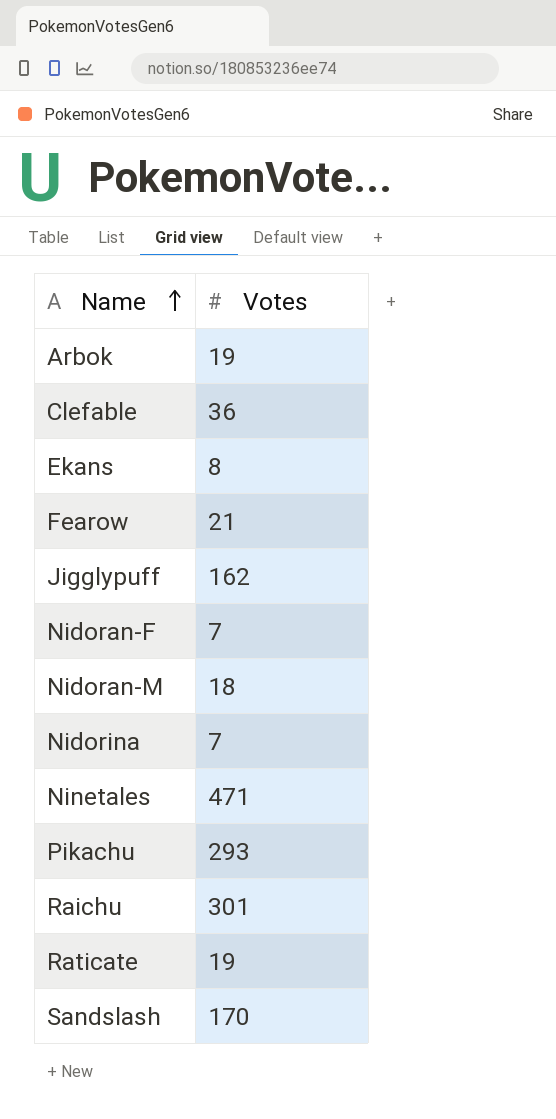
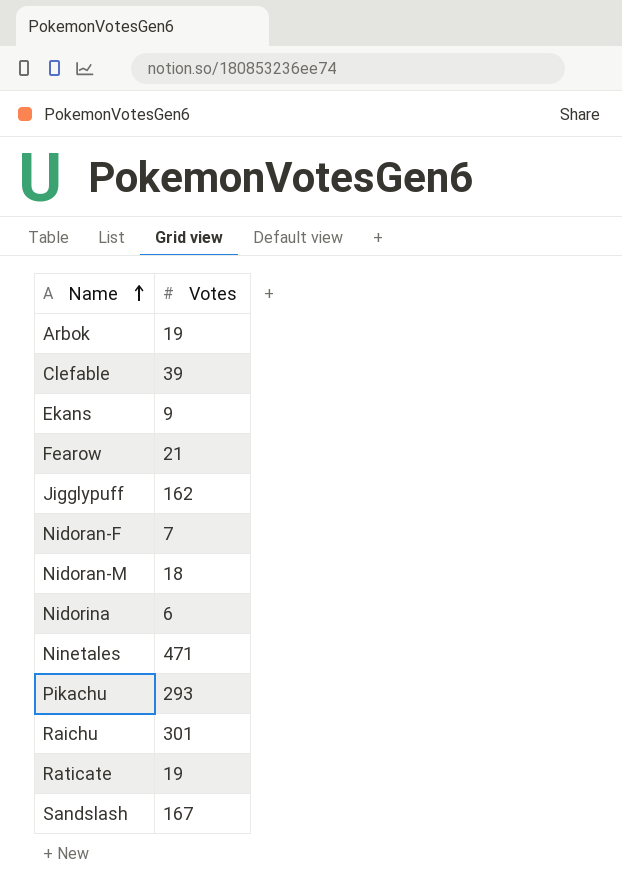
Clefable | Votes: 36 -> 39
Ekans | Votes: 8 -> 9
Nidorina | Votes: 7 -> 6
Sandslash | Votes: 170 -> 167

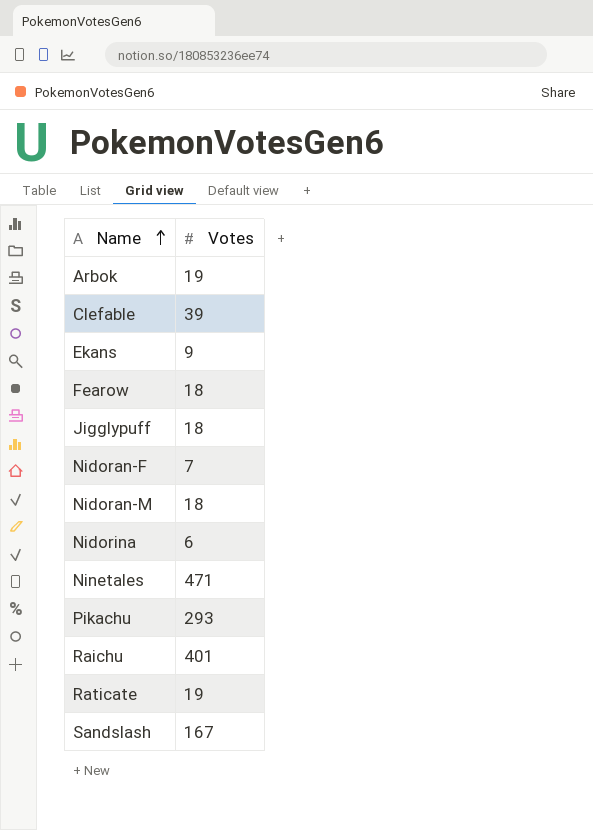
Fearow | Votes: 21 -> 18
Jigglypuff | Votes: 162 -> 18
Raichu | Votes: 301 -> 401

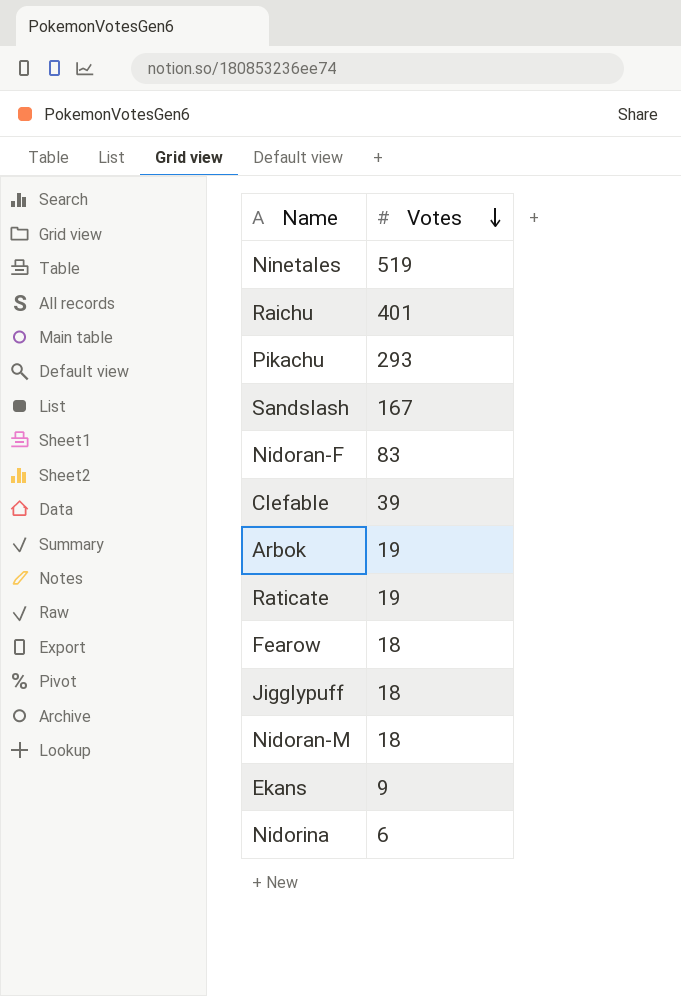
row order: Name ascending -> Votes descending
Ninetales | Votes: 471 -> 519
Nidoran-F | Votes: 7 -> 83

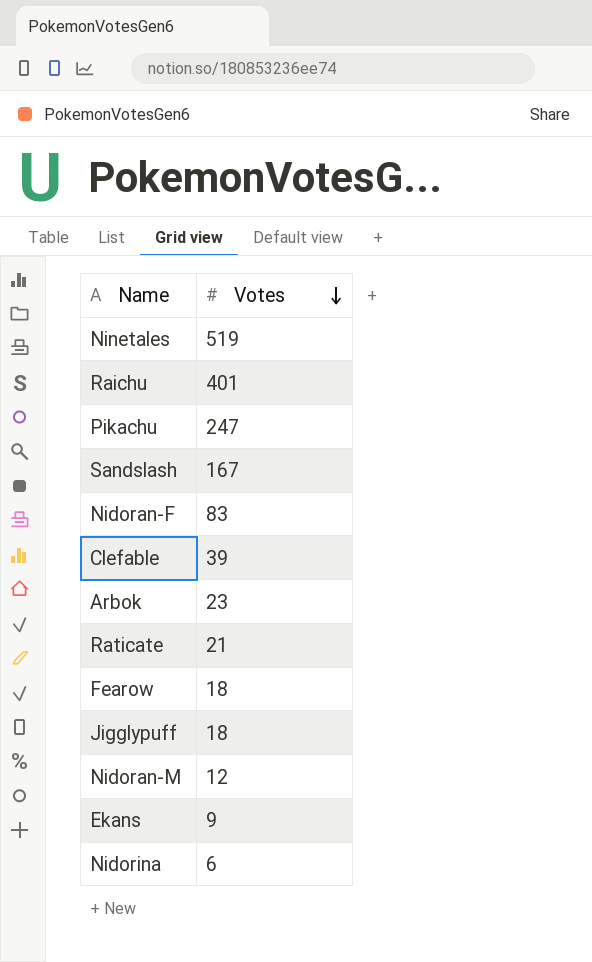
Pikachu | Votes: 293 -> 247
Arbok | Votes: 19 -> 23
Raticate | Votes: 19 -> 21
Nidoran-M | Votes: 18 -> 12

